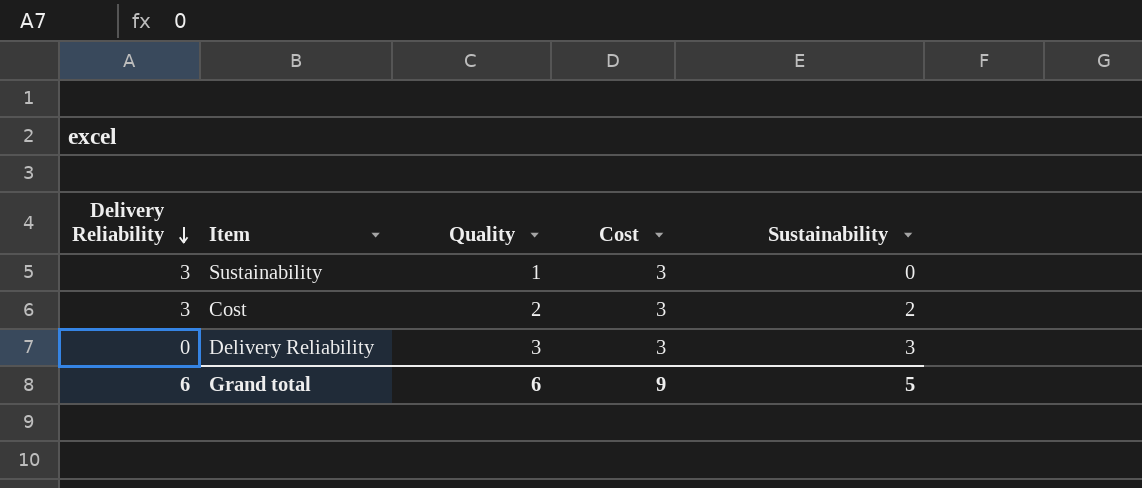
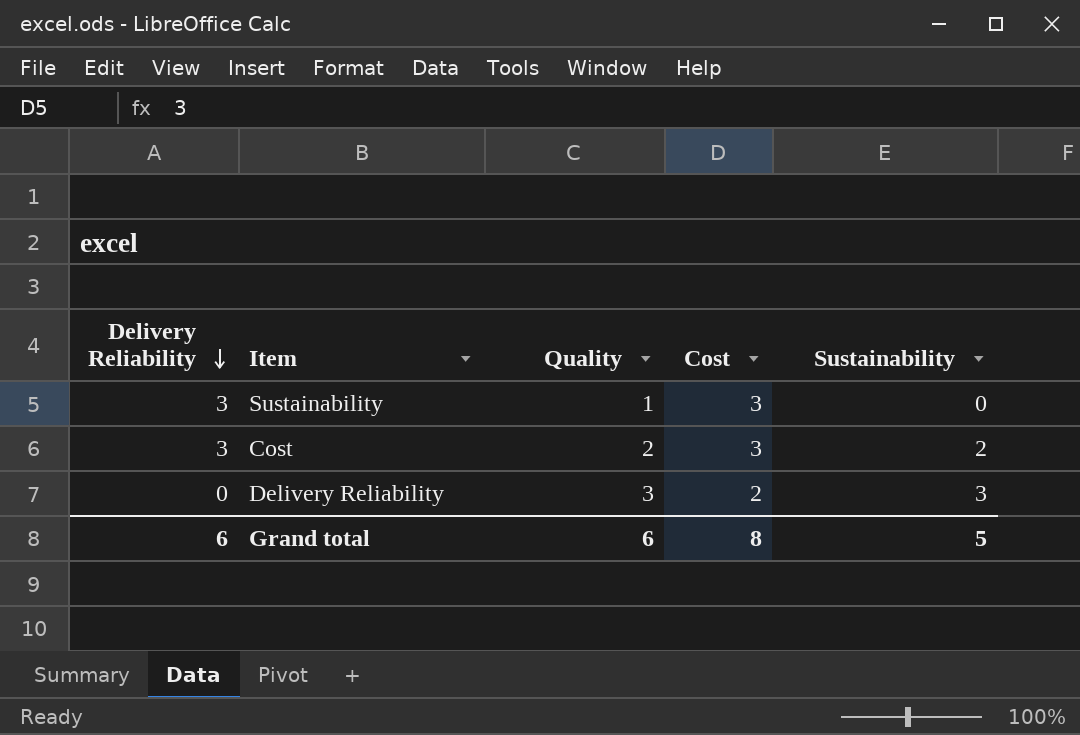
Delivery Reliability | Cost: 3 -> 2
Grand total | Cost: 9 -> 8

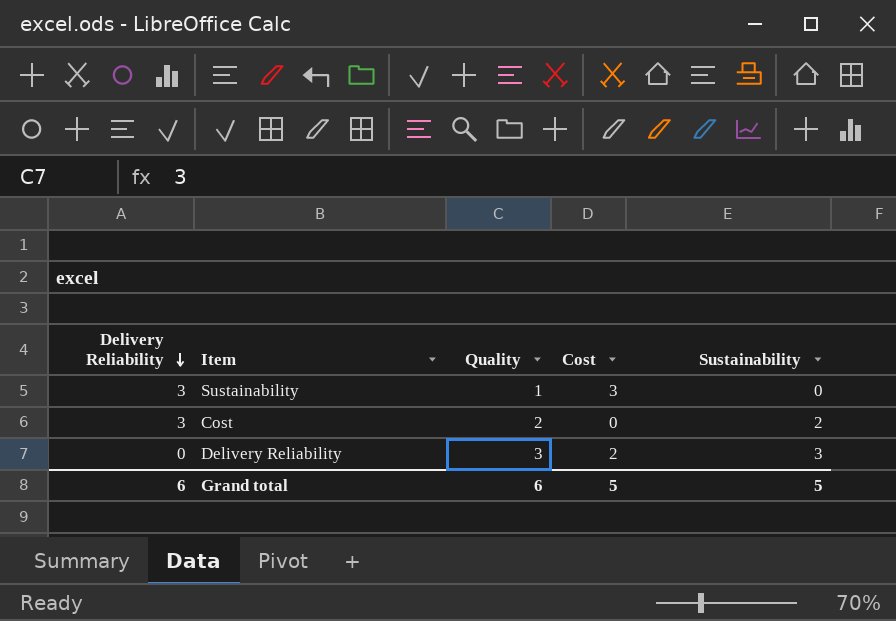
Cost | Cost: 3 -> 0
Grand total | Cost: 8 -> 5

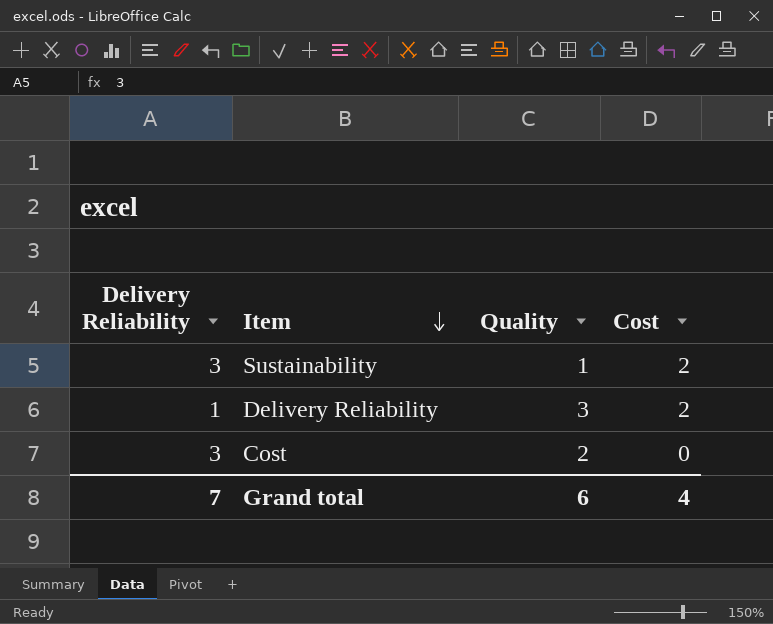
row order: Delivery Reliability descending -> Item descending
column Sustainability | position: 5 -> none
Sustainability | Cost: 3 -> 2
Delivery Reliability | Delivery Reliability: 0 -> 1
Grand total | Delivery Reliability: 6 -> 7
Grand total | Cost: 5 -> 4

